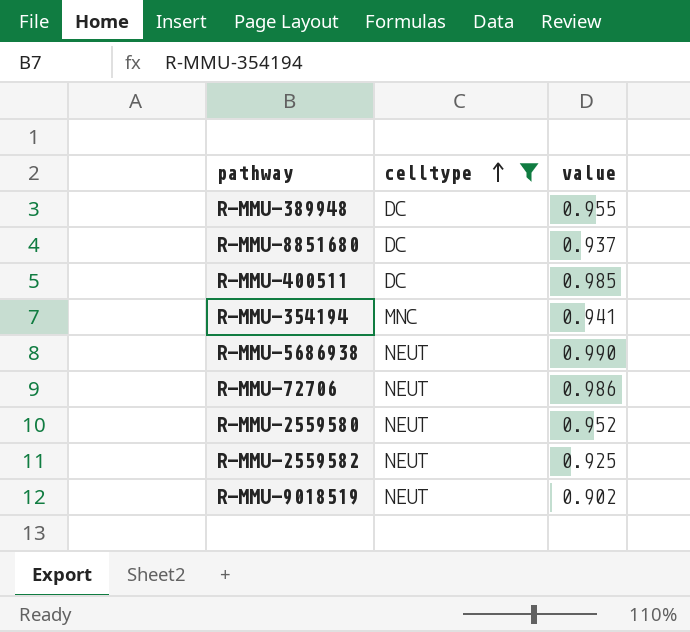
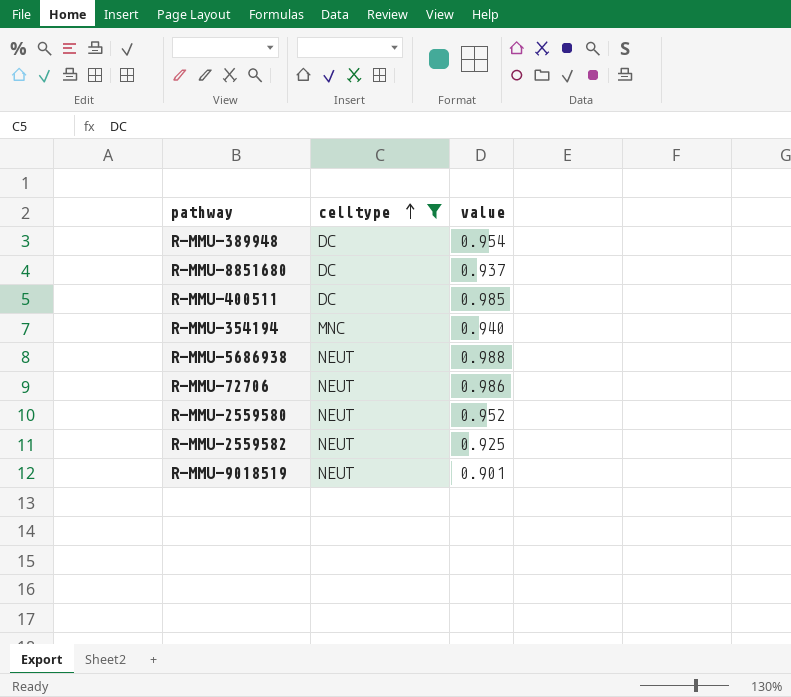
R-MMU-389948 | value: 0.955 -> 0.954
R-MMU-354194 | value: 0.941 -> 0.940
R-MMU-5686938 | value: 0.990 -> 0.988
R-MMU-9018519 | value: 0.902 -> 0.901

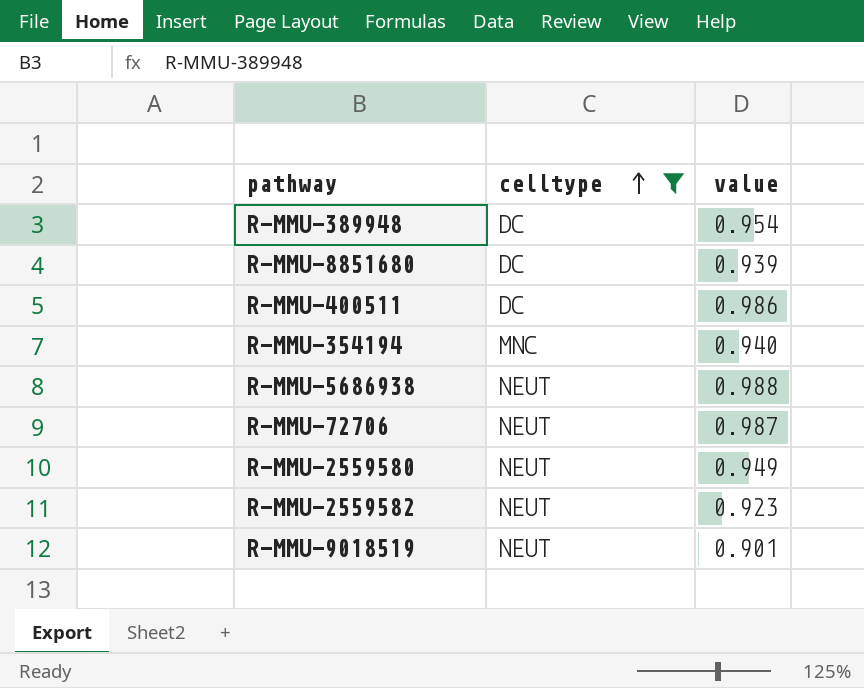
R-MMU-8851680 | value: 0.937 -> 0.939
R-MMU-400511 | value: 0.985 -> 0.986
R-MMU-72706 | value: 0.986 -> 0.987
R-MMU-2559580 | value: 0.952 -> 0.949
R-MMU-2559582 | value: 0.925 -> 0.923

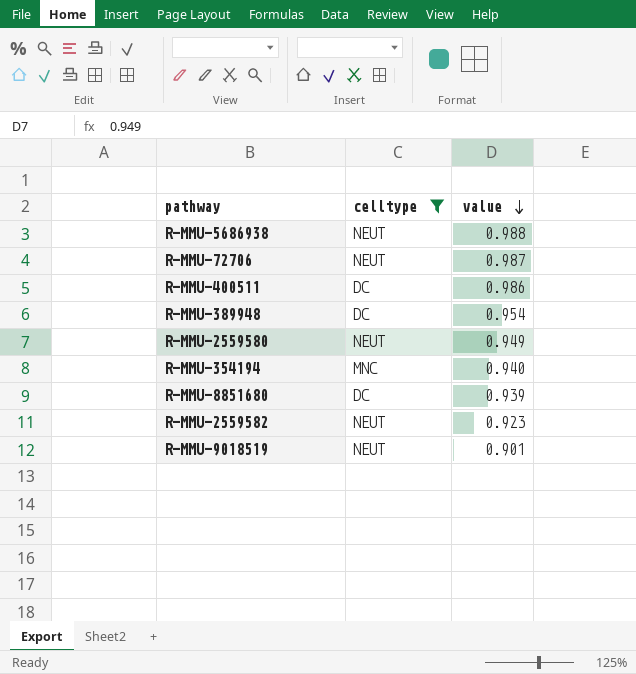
row order: celltype ascending -> value descending

